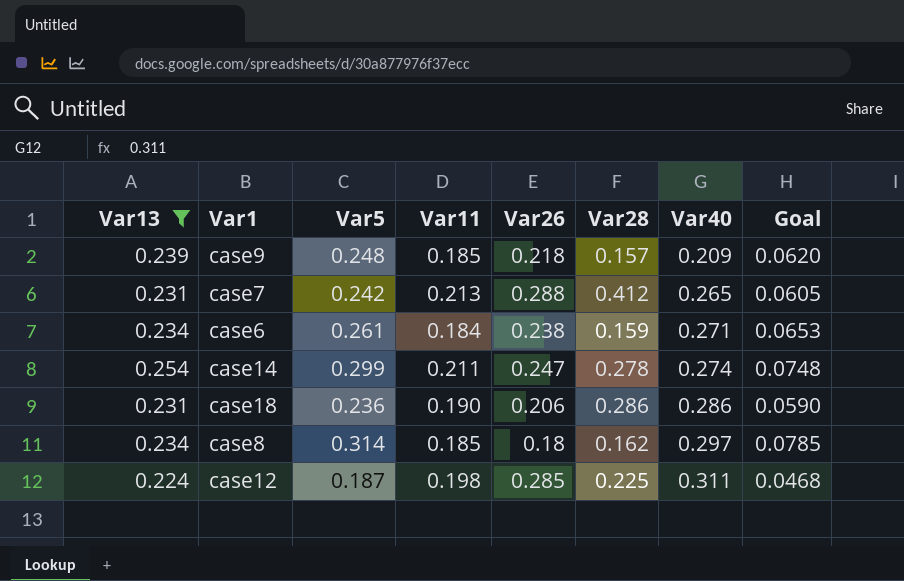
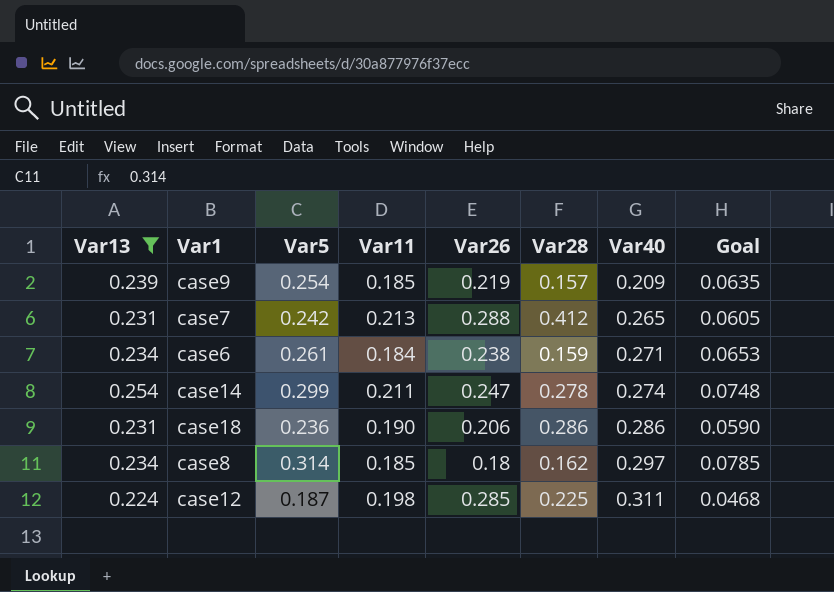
case9 | Var5: 0.248 -> 0.254
case9 | Var26: 0.218 -> 0.219
case9 | Goal: 0.0620 -> 0.0635

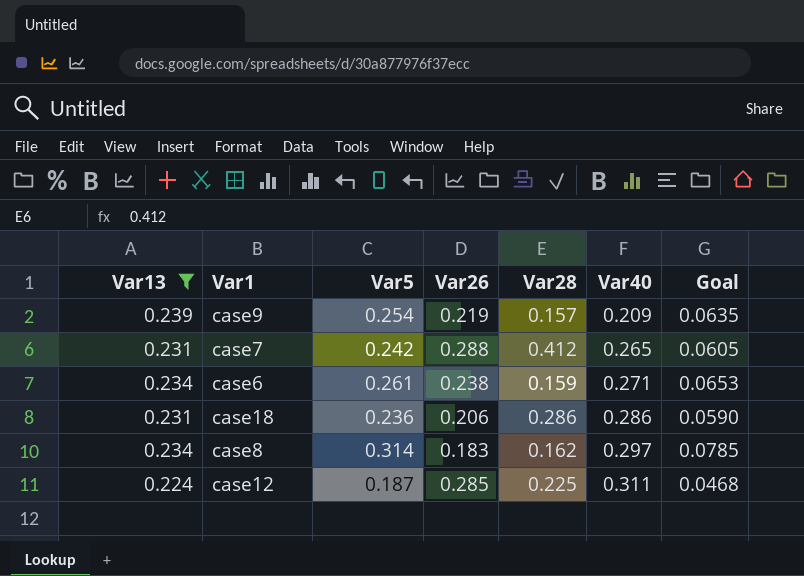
column Var11 | position: 4 -> none
row case14: 0.254 | 0.299 | 0.211 | 0.247 | 0.278 | 0.274 | 0.0748 -> none
case8 | Var26: 0.18 -> 0.183

